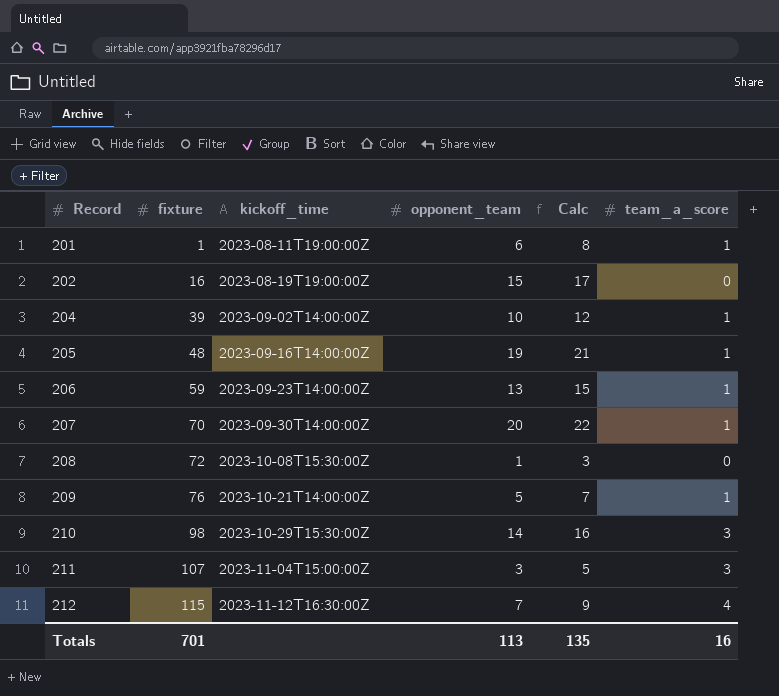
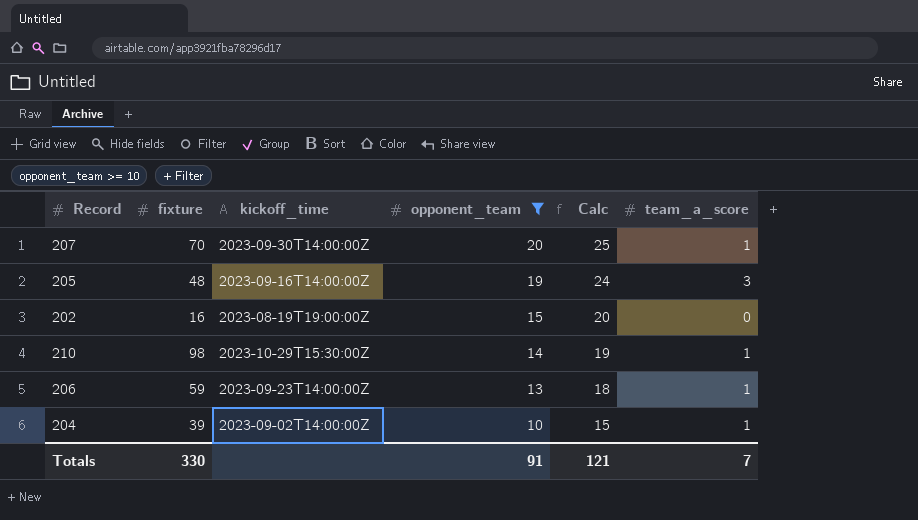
filter: none -> opponent_team >= 10
row order: Record ascending -> opponent_team descending
column Calc | formula: [opponent_team] + 2 -> [opponent_team] + 5
205 | team_a_score: 1 -> 3
210 | team_a_score: 3 -> 1
Totals | fixture: 701 -> 330
Totals | opponent_team: 113 -> 91
Totals | Calc: 135 -> 121
Totals | team_a_score: 16 -> 7

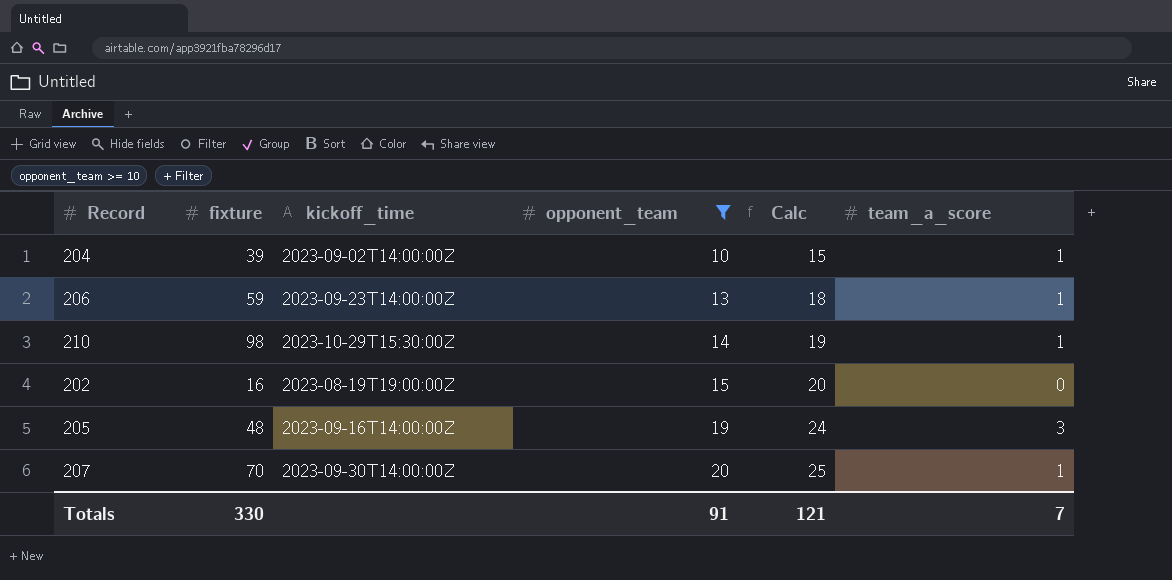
row order: opponent_team descending -> opponent_team ascending

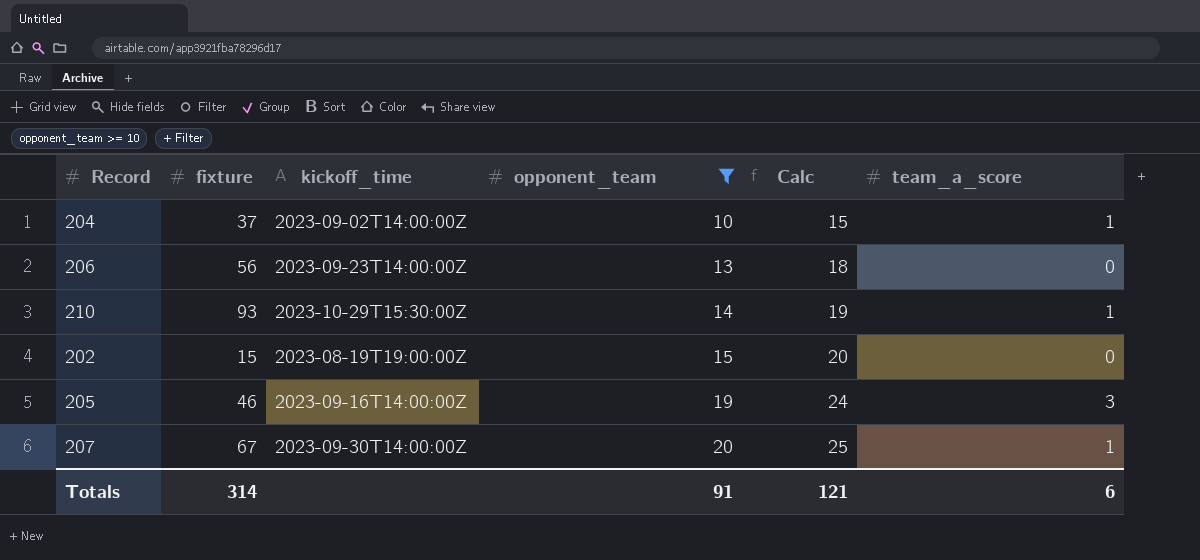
204 | fixture: 39 -> 37
206 | fixture: 59 -> 56
206 | team_a_score: 1 -> 0
210 | fixture: 98 -> 93
202 | fixture: 16 -> 15
205 | fixture: 48 -> 46
207 | fixture: 70 -> 67
Totals | fixture: 330 -> 314
Totals | team_a_score: 7 -> 6

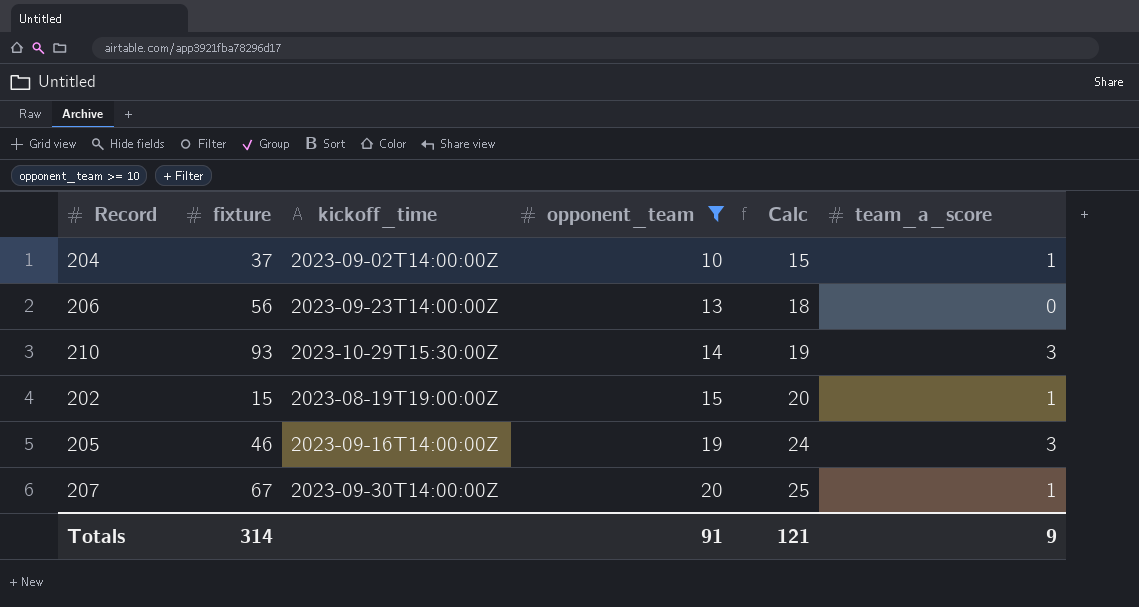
210 | team_a_score: 1 -> 3
202 | team_a_score: 0 -> 1
Totals | team_a_score: 6 -> 9

